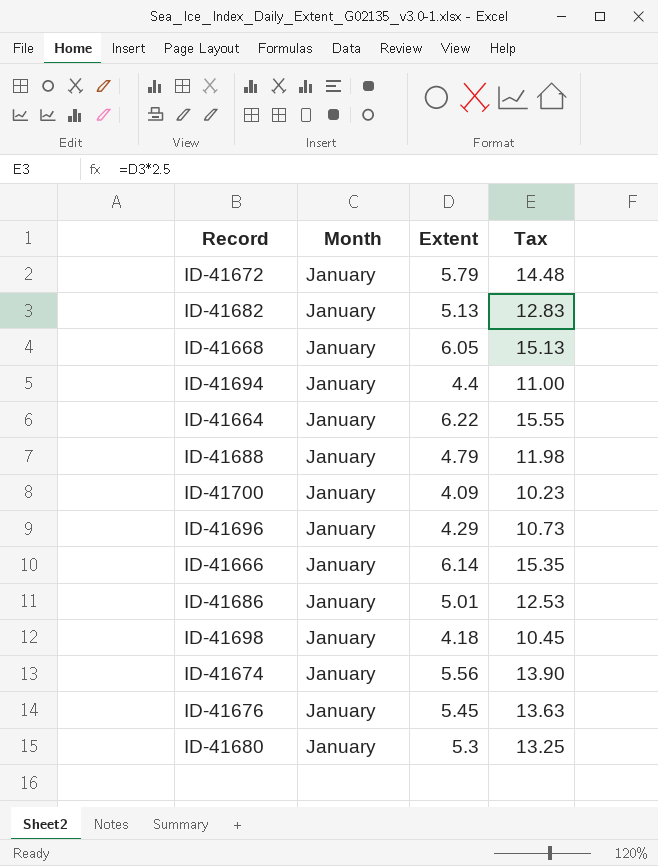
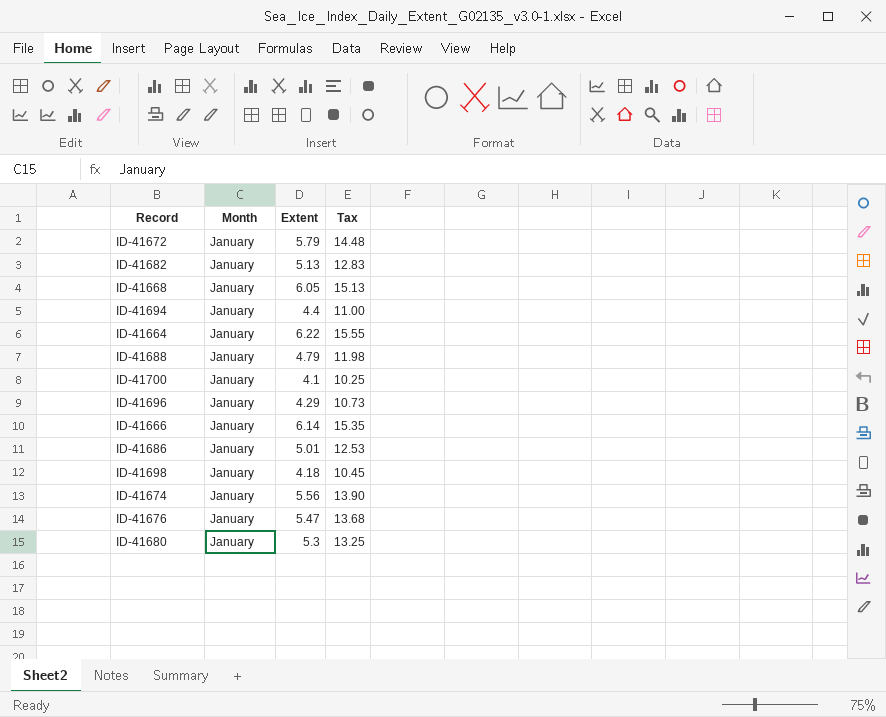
ID-41700 | Extent: 4.09 -> 4.1
ID-41700 | Tax: 10.23 -> 10.25
ID-41676 | Extent: 5.45 -> 5.47
ID-41676 | Tax: 13.63 -> 13.68

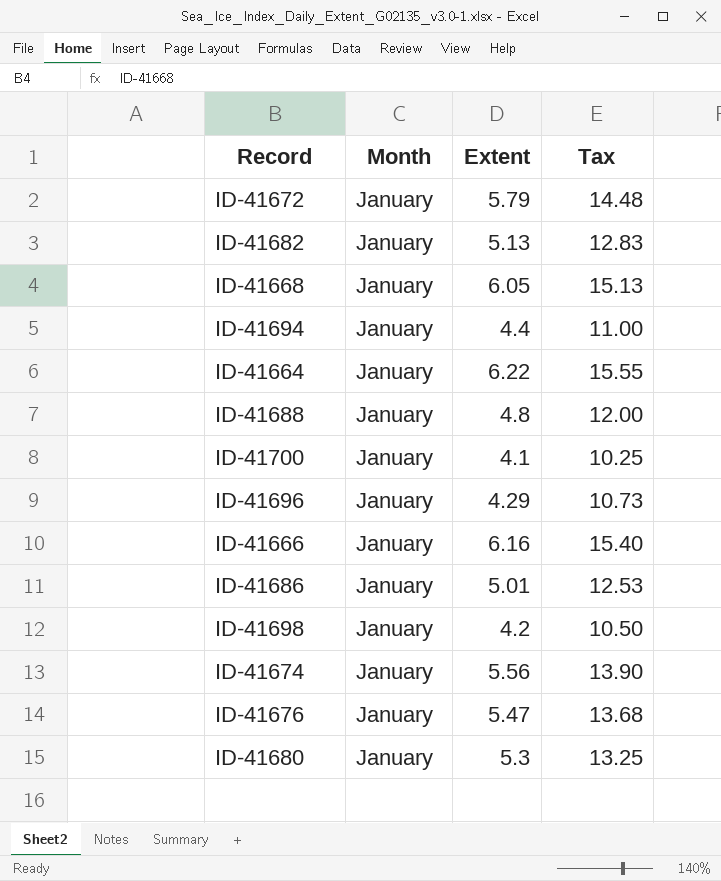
ID-41688 | Extent: 4.79 -> 4.8
ID-41688 | Tax: 11.98 -> 12.00
ID-41666 | Extent: 6.14 -> 6.16
ID-41666 | Tax: 15.35 -> 15.40
ID-41698 | Extent: 4.18 -> 4.2
ID-41698 | Tax: 10.45 -> 10.50

